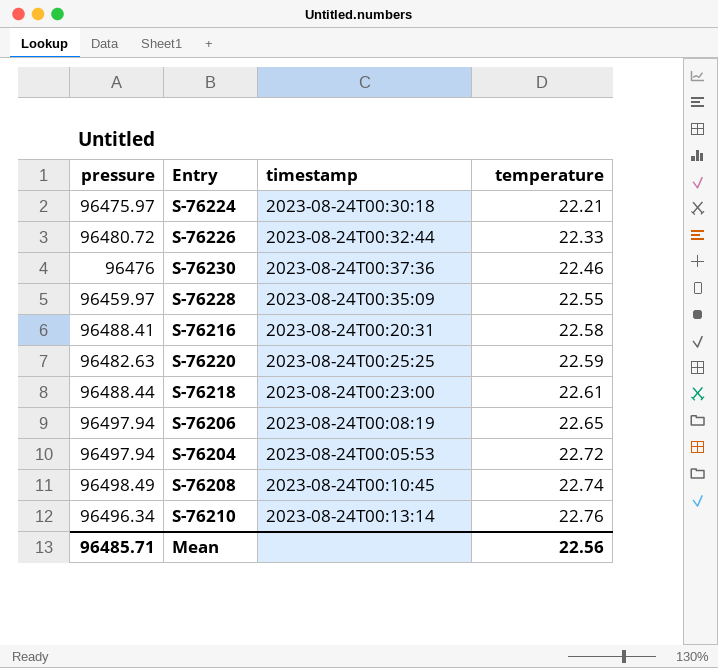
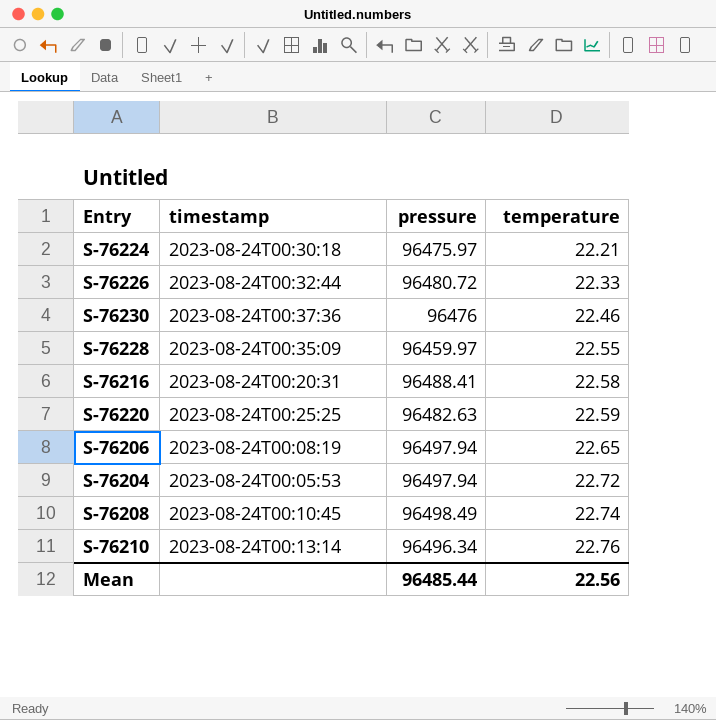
column pressure | position: 1 -> 3
row S-76218: 96488.44 | 2023-08-24T00:23:00 | 22.61 -> none
Mean | pressure: 96485.71 -> 96485.44

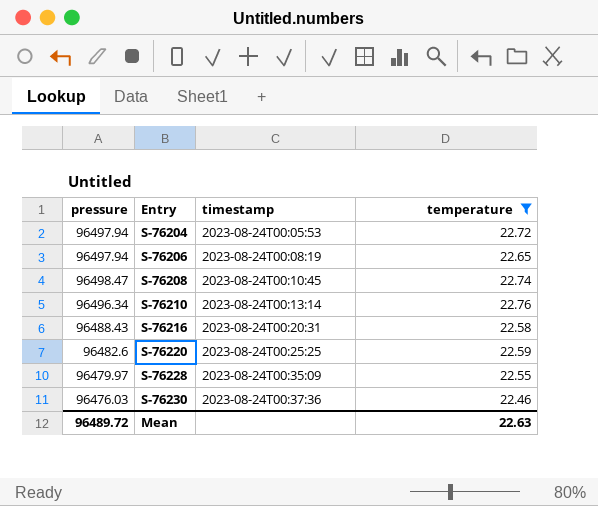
filter: none -> temperature >= 22.46
row order: temperature ascending -> Entry ascending
column pressure | position: 3 -> 1
S-76208 | pressure: 96498.49 -> 96498.47
S-76216 | pressure: 96488.41 -> 96488.43
S-76220 | pressure: 96482.63 -> 96482.6
S-76228 | pressure: 96459.97 -> 96479.97
S-76230 | pressure: 96476 -> 96476.03
Mean | pressure: 96485.44 -> 96489.72
Mean | temperature: 22.56 -> 22.63

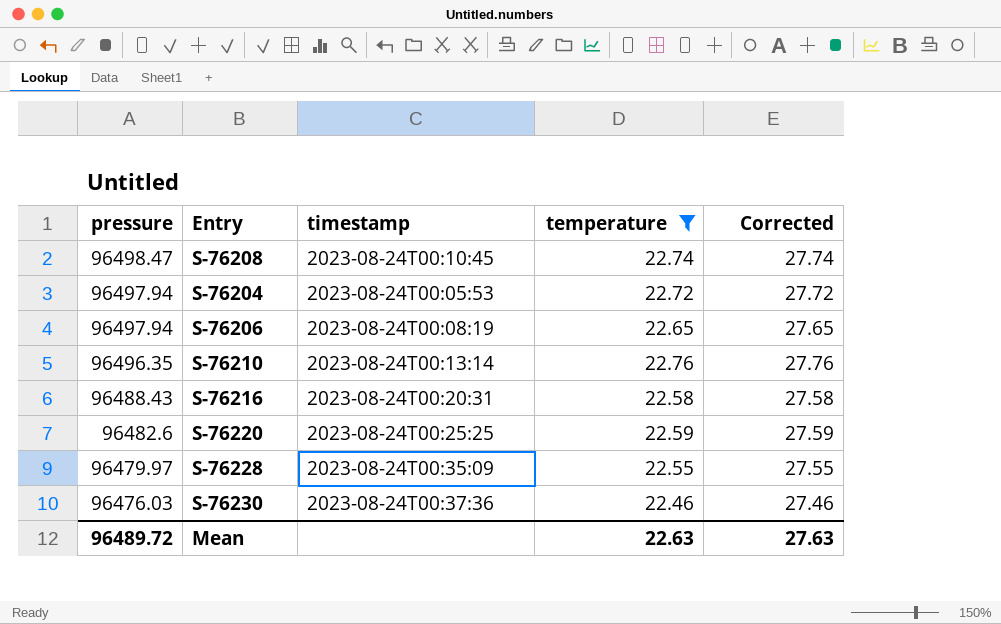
row order: Entry ascending -> pressure descending
column Corrected | formula: none -> [temperature] + 5
S-76210 | pressure: 96496.34 -> 96496.35

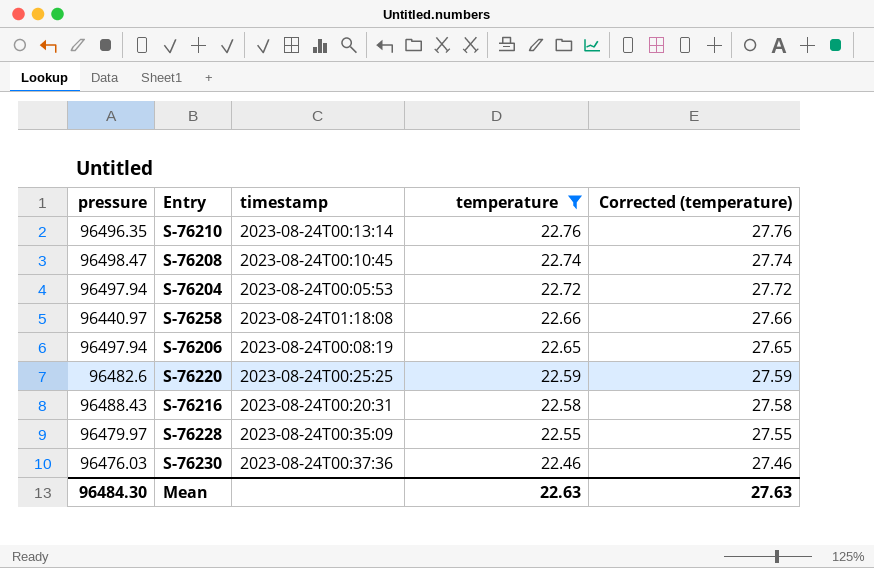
row order: pressure descending -> temperature descending
column name: Corrected -> Corrected (temperature)
row S-76258: none -> 96440.97 | 2023-08-24T01:18:08 | 22.66 | 27.66
Mean | pressure: 96489.72 -> 96484.30

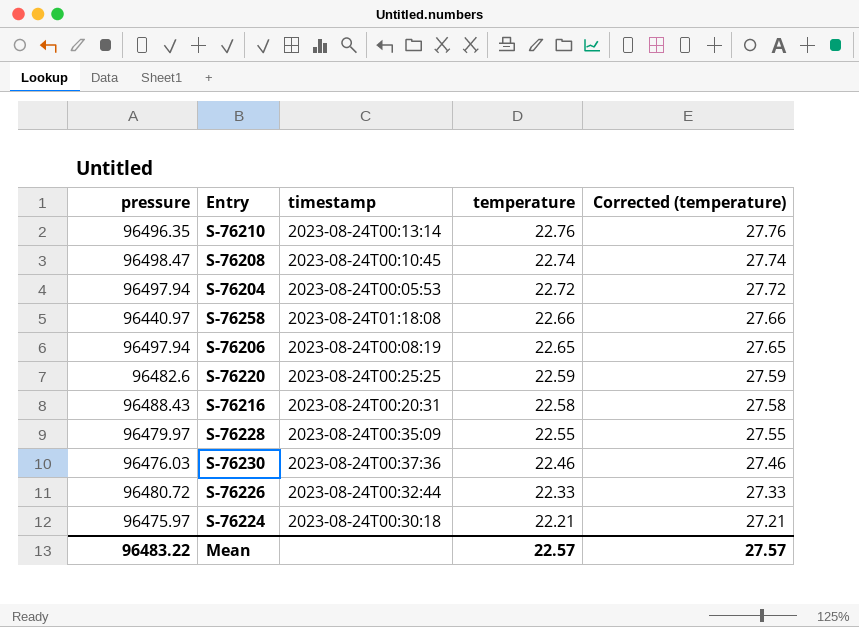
filter: temperature >= 22.46 -> none
Mean | pressure: 96484.30 -> 96483.22
Mean | temperature: 22.63 -> 22.57
Mean | Corrected (temperature): 27.63 -> 27.57

